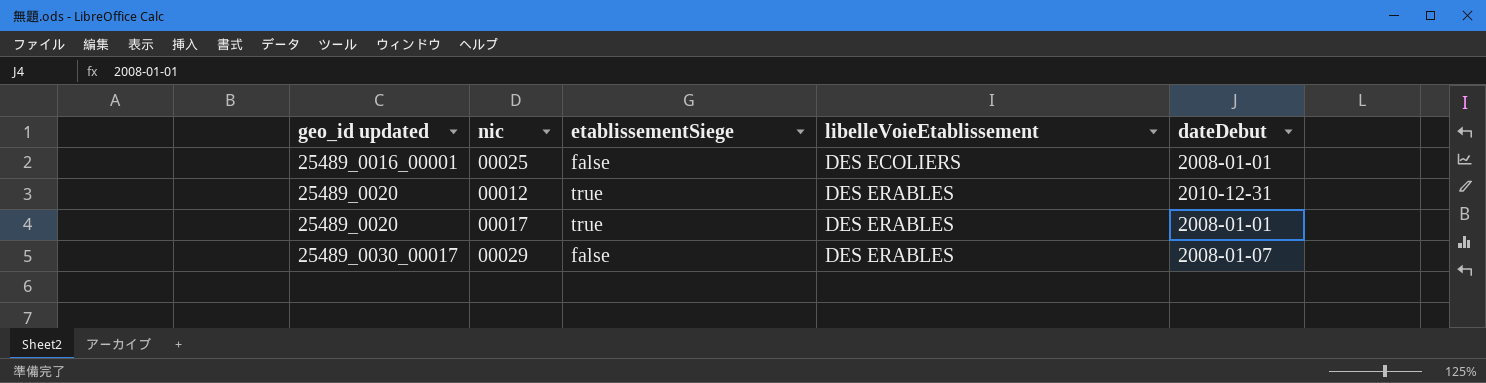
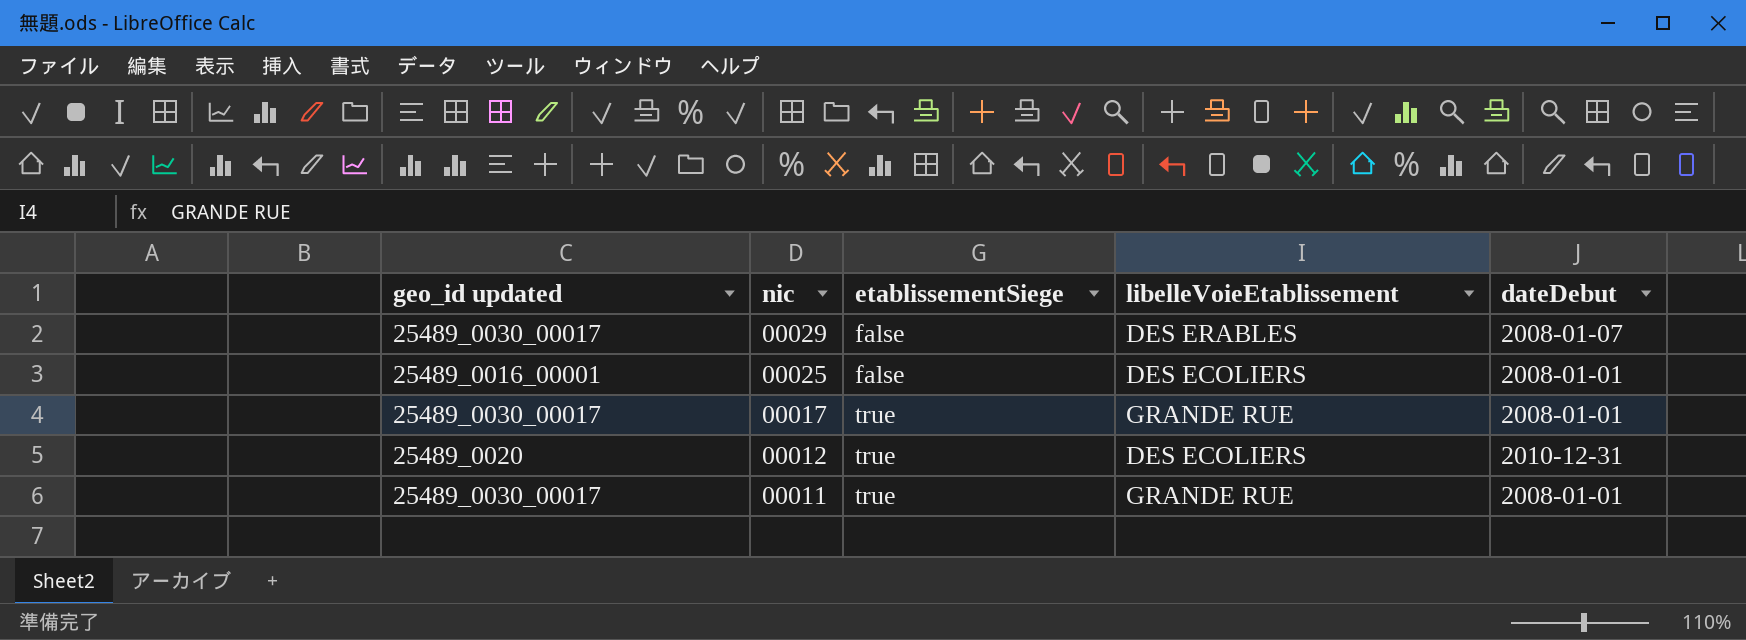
row order: geo_id updated ascending -> nic descending
00017 | geo_id updated: 25489_0020 -> 25489_0030_00017
00017 | libelleVoieEtablissement: DES ERABLES -> GRANDE RUE
00012 | libelleVoieEtablissement: DES ERABLES -> DES ECOLIERS
row 00011: none -> 25489_0030_00017 | true | GRANDE RUE | 2008-01-01

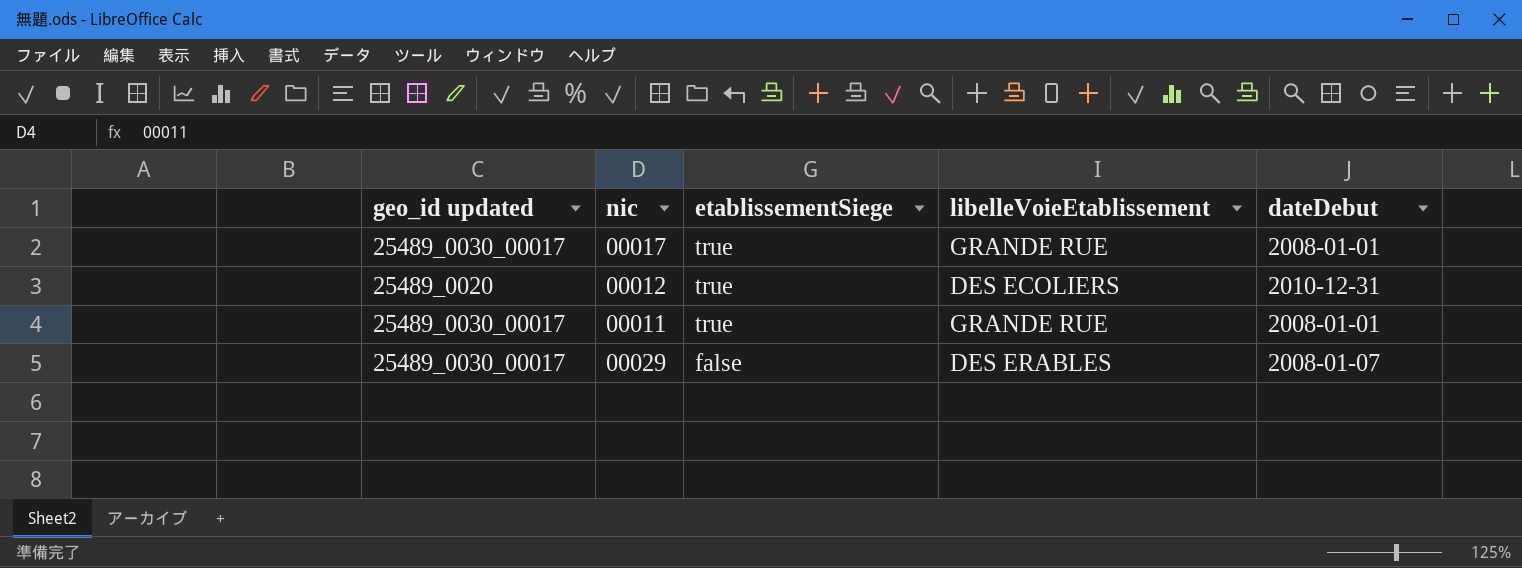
row order: nic descending -> etablissementSiege descending
row 00025: 25489_0016_00001 | false | DES ECOLIERS | 2008-01-01 -> none

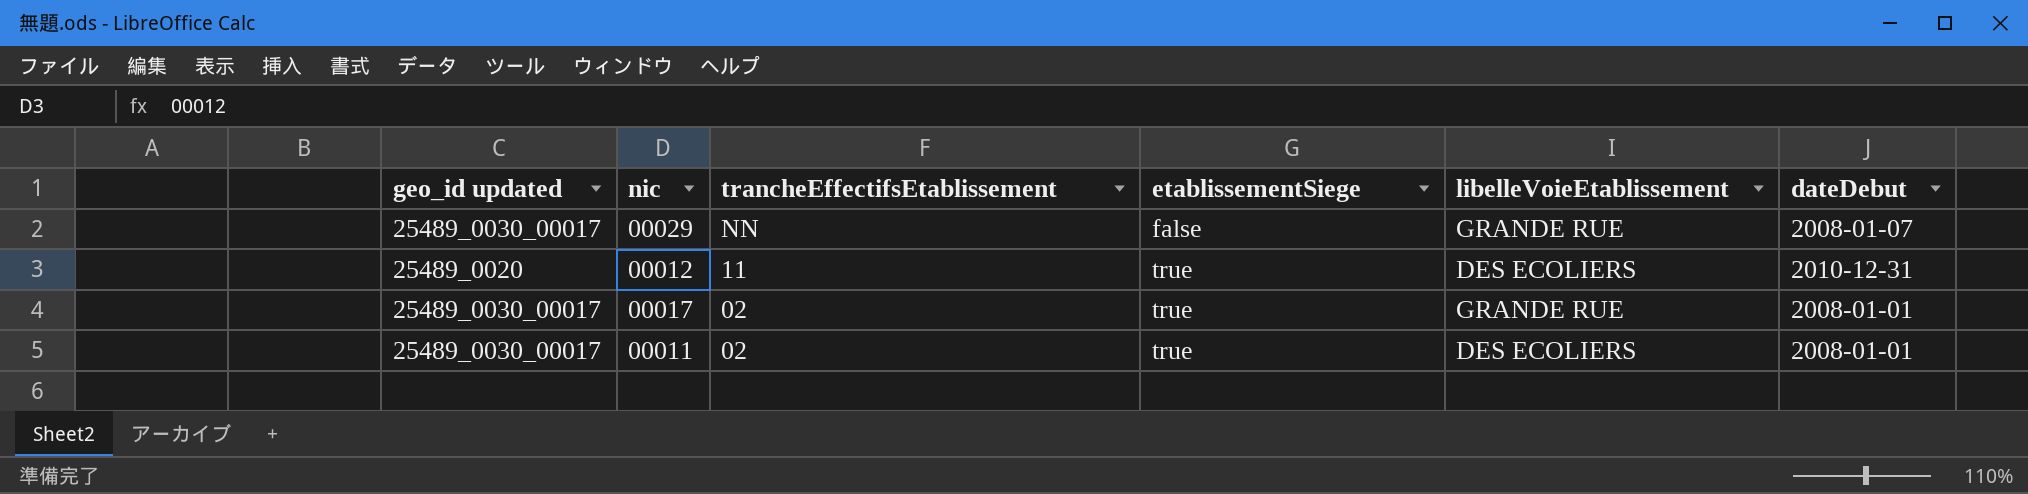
row order: etablissementSiege descending -> trancheEffectifsEtablissement descending
column trancheEffectifsEtablissement | position: none -> 3
00029 | libelleVoieEtablissement: DES ERABLES -> GRANDE RUE
00011 | libelleVoieEtablissement: GRANDE RUE -> DES ECOLIERS

